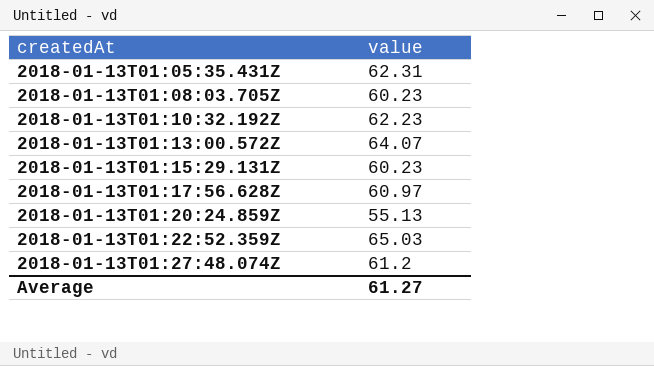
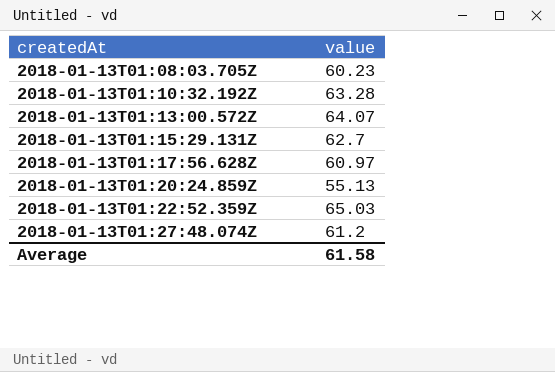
row 2018-01-13T01:05:35.431Z: 62.31 -> none
2018-01-13T01:10:32.192Z | value: 62.23 -> 63.28
2018-01-13T01:15:29.131Z | value: 60.23 -> 62.7
Average | value: 61.27 -> 61.58

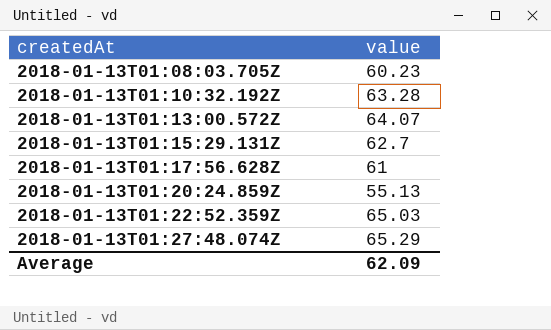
2018-01-13T01:17:56.628Z | value: 60.97 -> 61
2018-01-13T01:27:48.074Z | value: 61.2 -> 65.29
Average | value: 61.58 -> 62.09

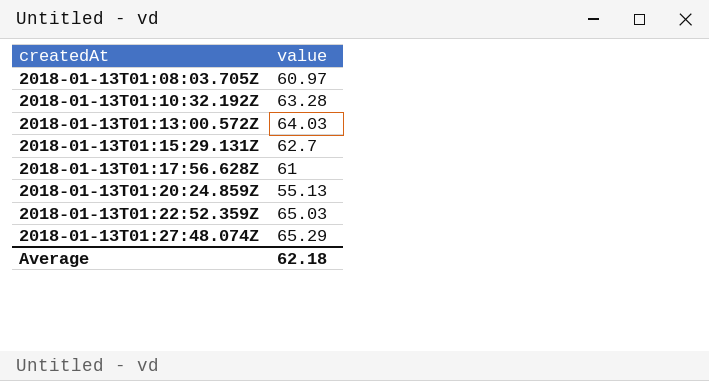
2018-01-13T01:08:03.705Z | value: 60.23 -> 60.97
2018-01-13T01:13:00.572Z | value: 64.07 -> 64.03
Average | value: 62.09 -> 62.18

